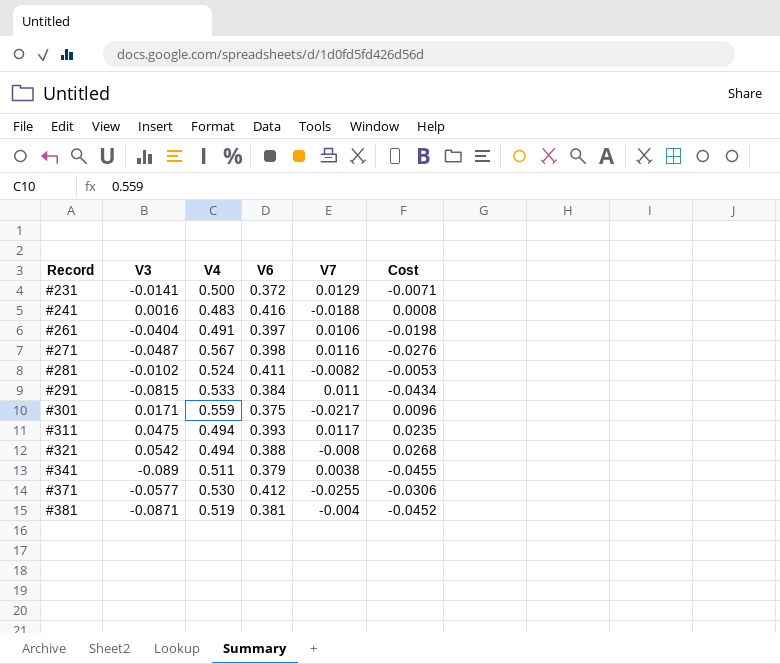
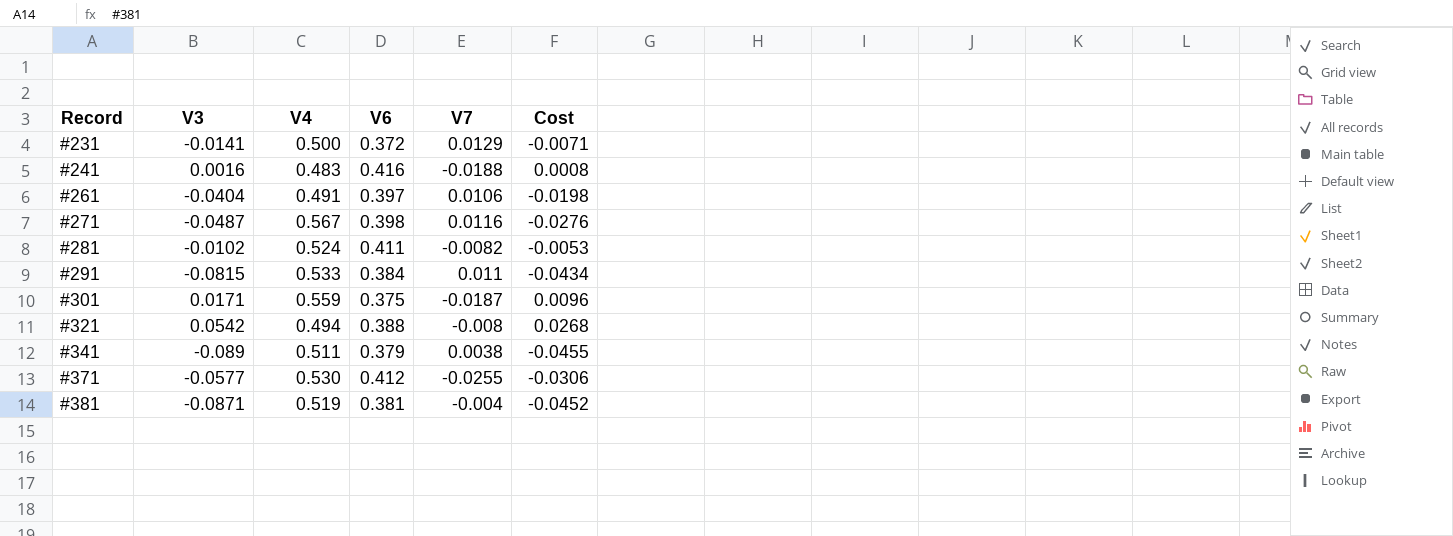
row #311: 0.0475 | 0.494 | 0.393 | 0.0117 | 0.0235 -> none
#301 | V7: -0.0217 -> -0.0187

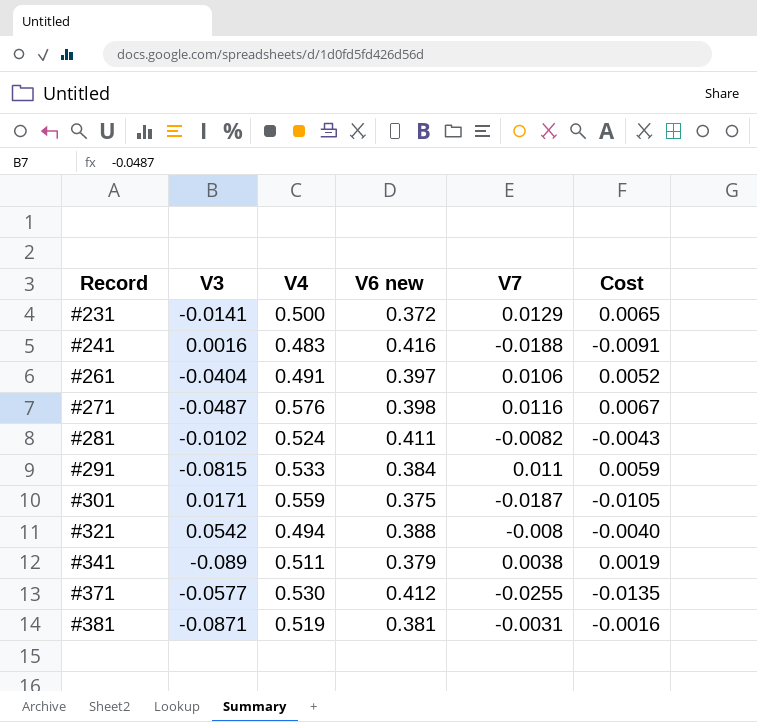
column name: V6 -> V6 new
column Cost | formula: [V3] * [V4] -> [V4] * [V7]
#271 | V4: 0.567 -> 0.576
#381 | V7: -0.004 -> -0.0031

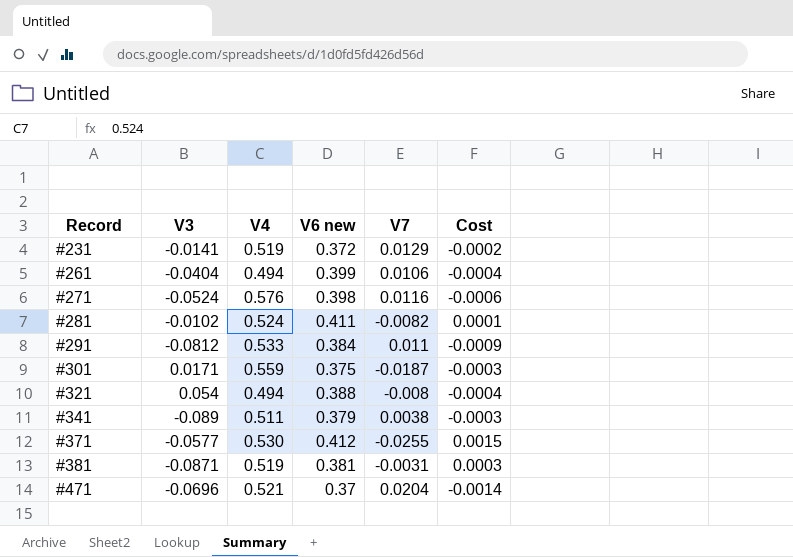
column Cost | formula: [V4] * [V7] -> [V3] * [V7]
row #241: 0.0016 | 0.483 | 0.416 | -0.0188 | -0.0091 -> none
#231 | V4: 0.500 -> 0.519
#261 | V4: 0.491 -> 0.494
#261 | V6 new: 0.397 -> 0.399
#271 | V3: -0.0487 -> -0.0524
#291 | V3: -0.0815 -> -0.0812
#321 | V3: 0.0542 -> 0.054
row #471: none -> -0.0696 | 0.521 | 0.37 | 0.0204 | -0.0014

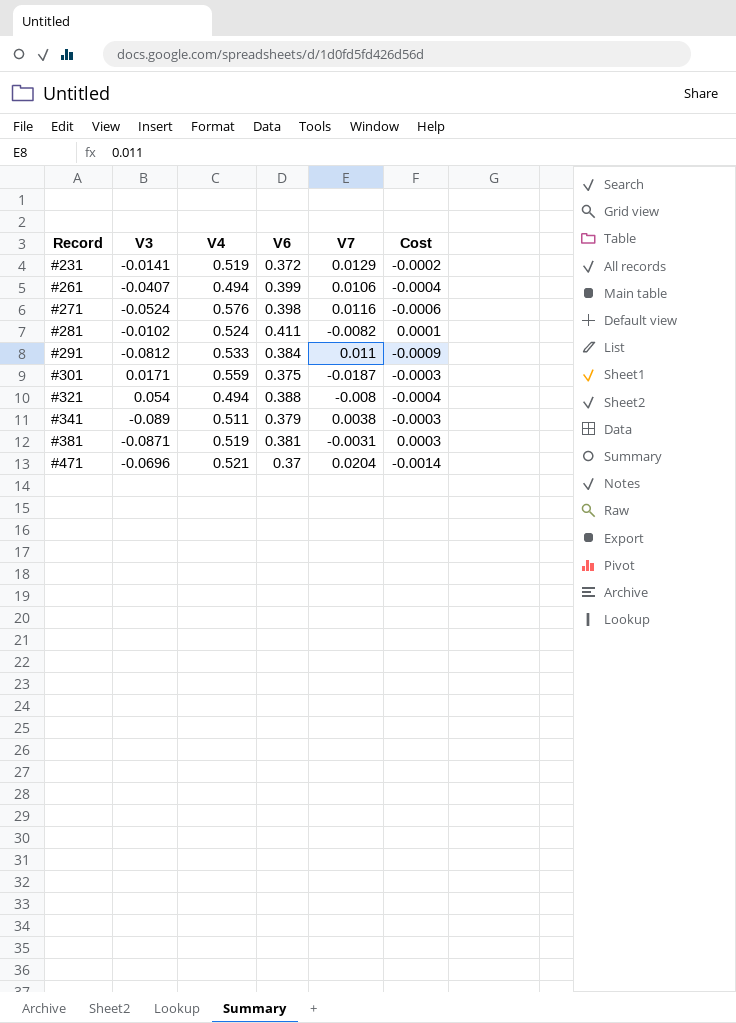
column name: V6 new -> V6
row #371: -0.0577 | 0.530 | 0.412 | -0.0255 | 0.0015 -> none
#261 | V3: -0.0404 -> -0.0407

